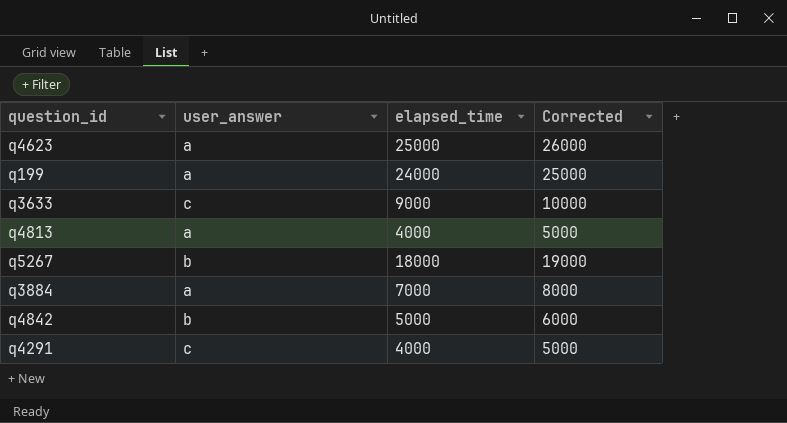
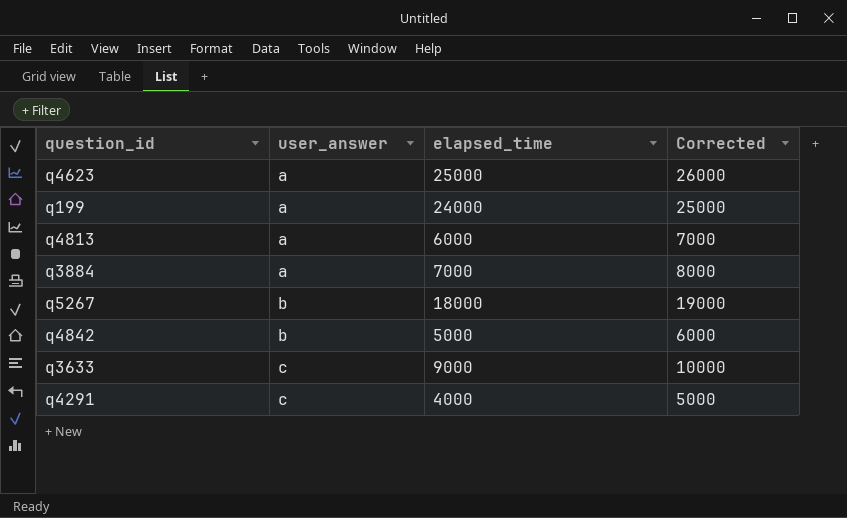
row order: none -> user_answer ascending
q4813 | elapsed_time: 4000 -> 6000
q4813 | Corrected: 5000 -> 7000

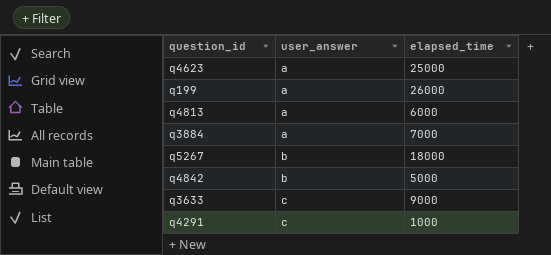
column Corrected | formula: [elapsed_time] + 1000 -> none
q199 | elapsed_time: 24000 -> 26000
q4291 | elapsed_time: 4000 -> 1000

